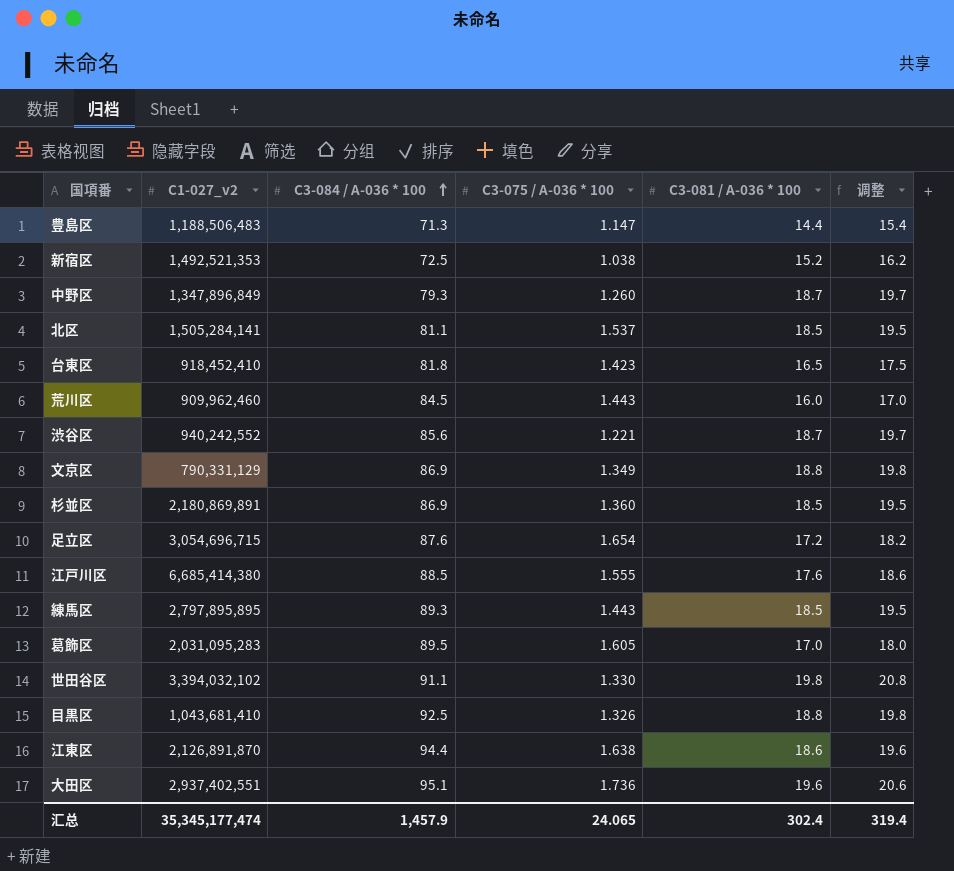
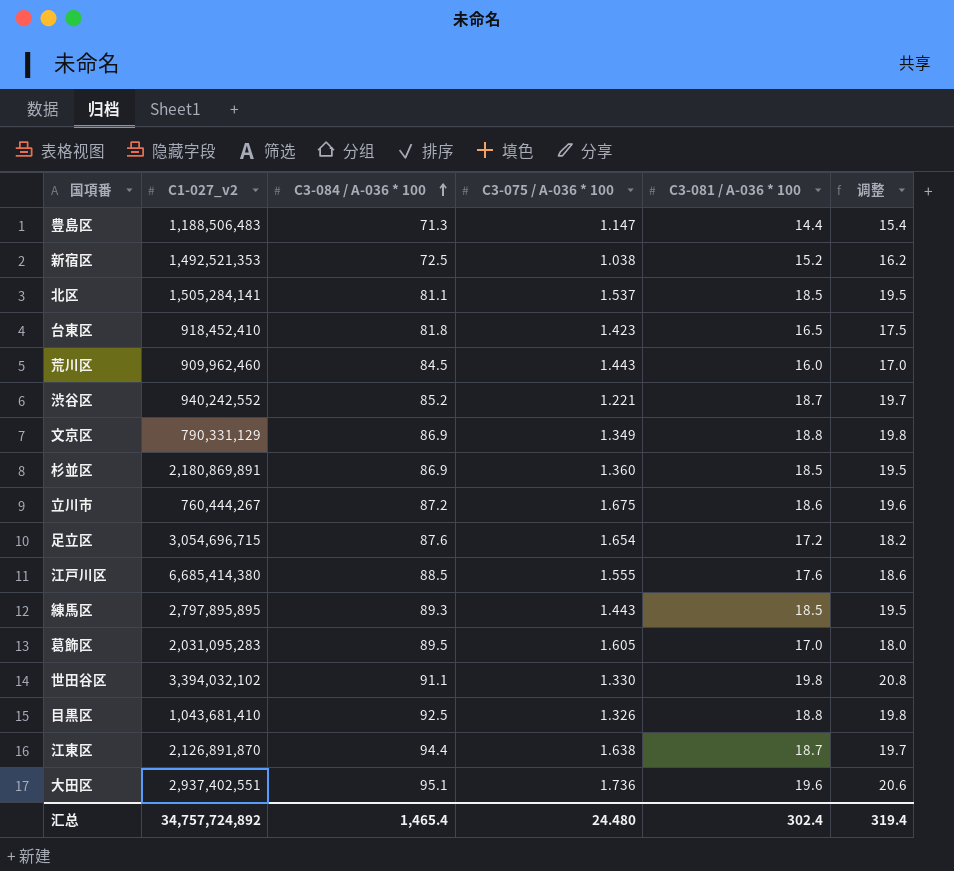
row 中野区: 1,347,896,849 | 79.3 | 1.260 | 18.7 | 19.7 -> none
渋谷区 | C3-084 / A-036 * 100: 85.6 -> 85.2
row 立川市: none -> 760,444,267 | 87.2 | 1.675 | 18.6 | 19.6
江東区 | C3-081 / A-036 * 100: 18.6 -> 18.7
江東区 | 调整: 19.6 -> 19.7
汇总 | C1-027_v2: 35,345,177,474 -> 34,757,724,892
汇总 | C3-084 / A-036 * 100: 1,457.9 -> 1,465.4
汇总 | C3-075 / A-036 * 100: 24.065 -> 24.480

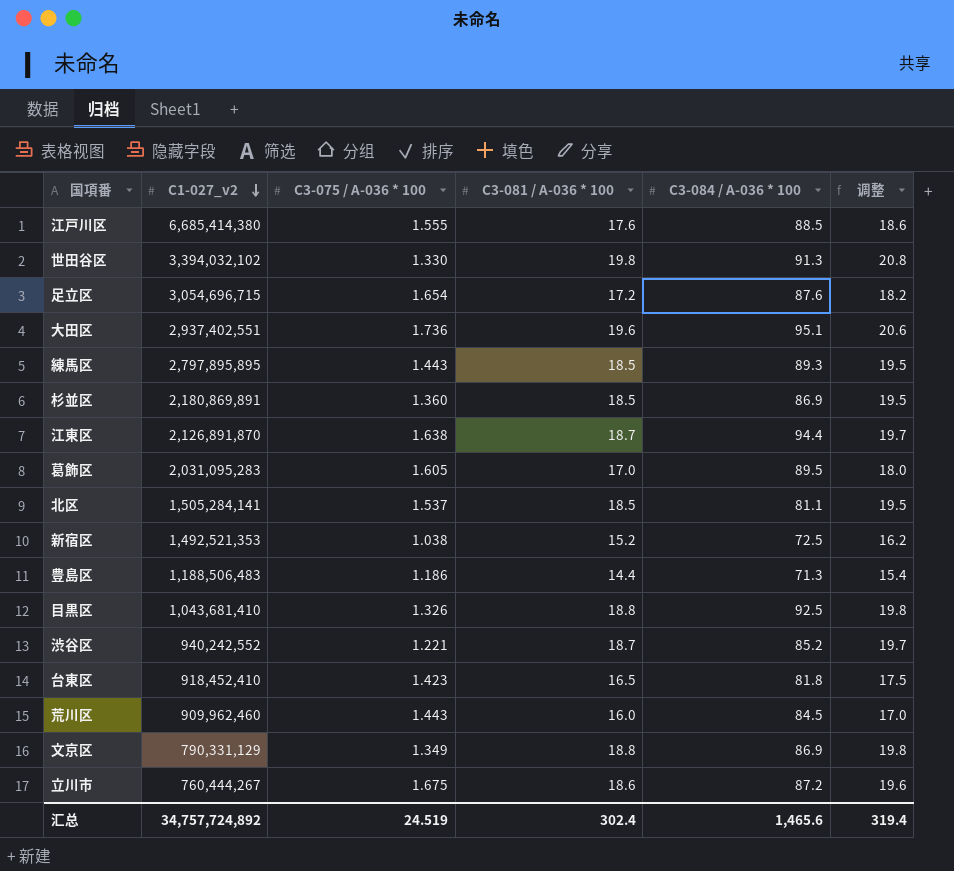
row order: C3-084 / A-036 * 100 ascending -> C1-027_v2 descending
column C3-084 / A-036 * 100 | position: 3 -> 5
世田谷区 | C3-084 / A-036 * 100: 91.1 -> 91.3
豊島区 | C3-075 / A-036 * 100: 1.147 -> 1.186
汇总 | C3-075 / A-036 * 100: 24.480 -> 24.519
汇总 | C3-084 / A-036 * 100: 1,465.4 -> 1,465.6

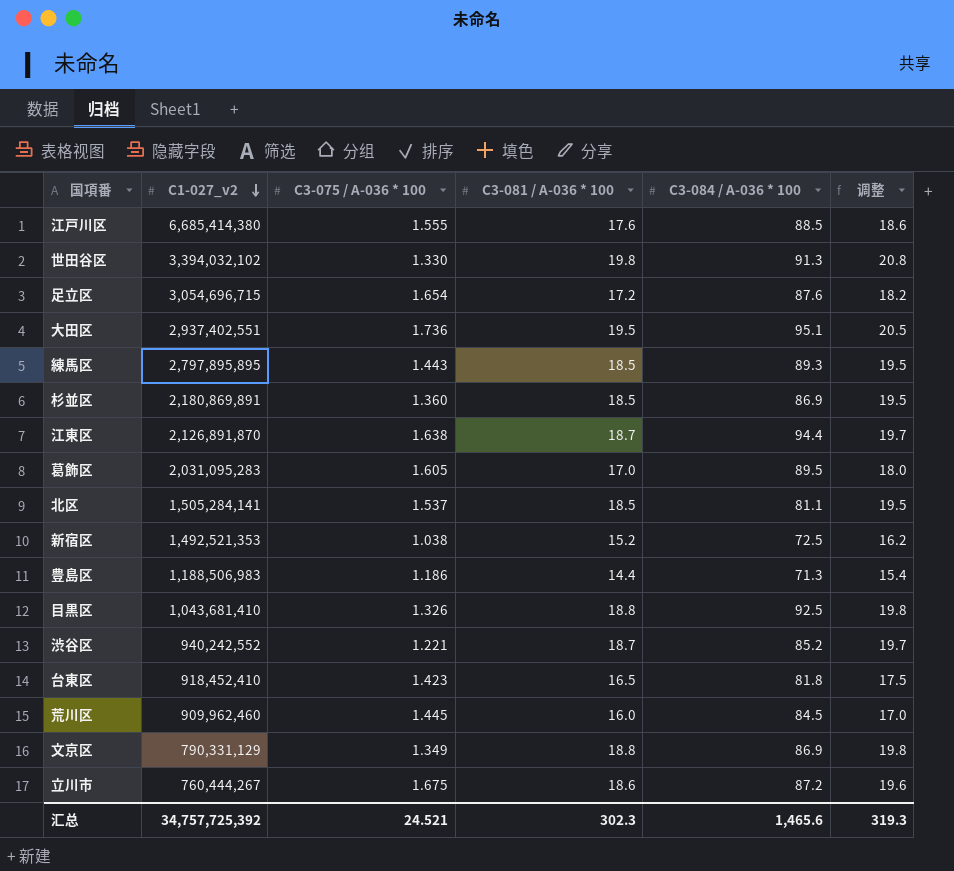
大田区 | C3-081 / A-036 * 100: 19.6 -> 19.5
大田区 | 调整: 20.6 -> 20.5
豊島区 | C1-027_v2: 1,188,506,483 -> 1,188,506,983
荒川区 | C3-075 / A-036 * 100: 1.443 -> 1.445
汇总 | C1-027_v2: 34,757,724,892 -> 34,757,725,392
汇总 | C3-075 / A-036 * 100: 24.519 -> 24.521
汇总 | C3-081 / A-036 * 100: 302.4 -> 302.3
汇总 | 调整: 319.4 -> 319.3

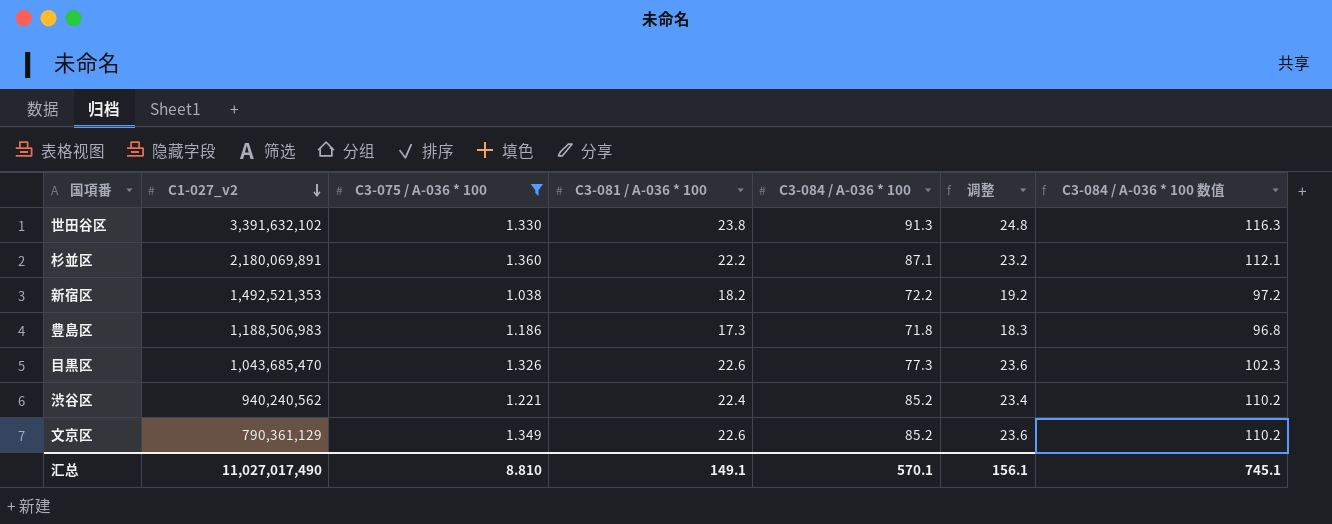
filter: none -> C3-075 / A-036 * 100 <= 1.360
column C3-084 / A-036 * 100 数值 | formula: none -> [C3-084 / A-036 * 100] + 25
世田谷区 | C1-027_v2: 3,394,032,102 -> 3,391,632,102
世田谷区 | C3-081 / A-036 * 100: 19.8 -> 23.8
世田谷区 | 调整: 20.8 -> 24.8
杉並区 | C1-027_v2: 2,180,869,891 -> 2,180,069,891
杉並区 | C3-081 / A-036 * 100: 18.5 -> 22.2
杉並区 | C3-084 / A-036 * 100: 86.9 -> 87.1
杉並区 | 调整: 19.5 -> 23.2
新宿区 | C3-081 / A-036 * 100: 15.2 -> 18.2
新宿区 | C3-084 / A-036 * 100: 72.5 -> 72.2
新宿区 | 调整: 16.2 -> 19.2
豊島区 | C3-081 / A-036 * 100: 14.4 -> 17.3
豊島区 | C3-084 / A-036 * 100: 71.3 -> 71.8
豊島区 | 调整: 15.4 -> 18.3
目黒区 | C1-027_v2: 1,043,681,410 -> 1,043,685,470
目黒区 | C3-081 / A-036 * 100: 18.8 -> 22.6
目黒区 | C3-084 / A-036 * 100: 92.5 -> 77.3
目黒区 | 调整: 19.8 -> 23.6
渋谷区 | C1-027_v2: 940,242,552 -> 940,240,562
渋谷区 | C3-081 / A-036 * 100: 18.7 -> 22.4
渋谷区 | 调整: 19.7 -> 23.4
文京区 | C1-027_v2: 790,331,129 -> 790,361,129
文京区 | C3-081 / A-036 * 100: 18.8 -> 22.6
文京区 | C3-084 / A-036 * 100: 86.9 -> 85.2
文京区 | 调整: 19.8 -> 23.6
汇总 | C1-027_v2: 34,757,725,392 -> 11,027,017,490
汇总 | C3-075 / A-036 * 100: 24.521 -> 8.810
汇总 | C3-081 / A-036 * 100: 302.3 -> 149.1
汇总 | C3-084 / A-036 * 100: 1,465.6 -> 570.1
汇总 | 调整: 319.3 -> 156.1

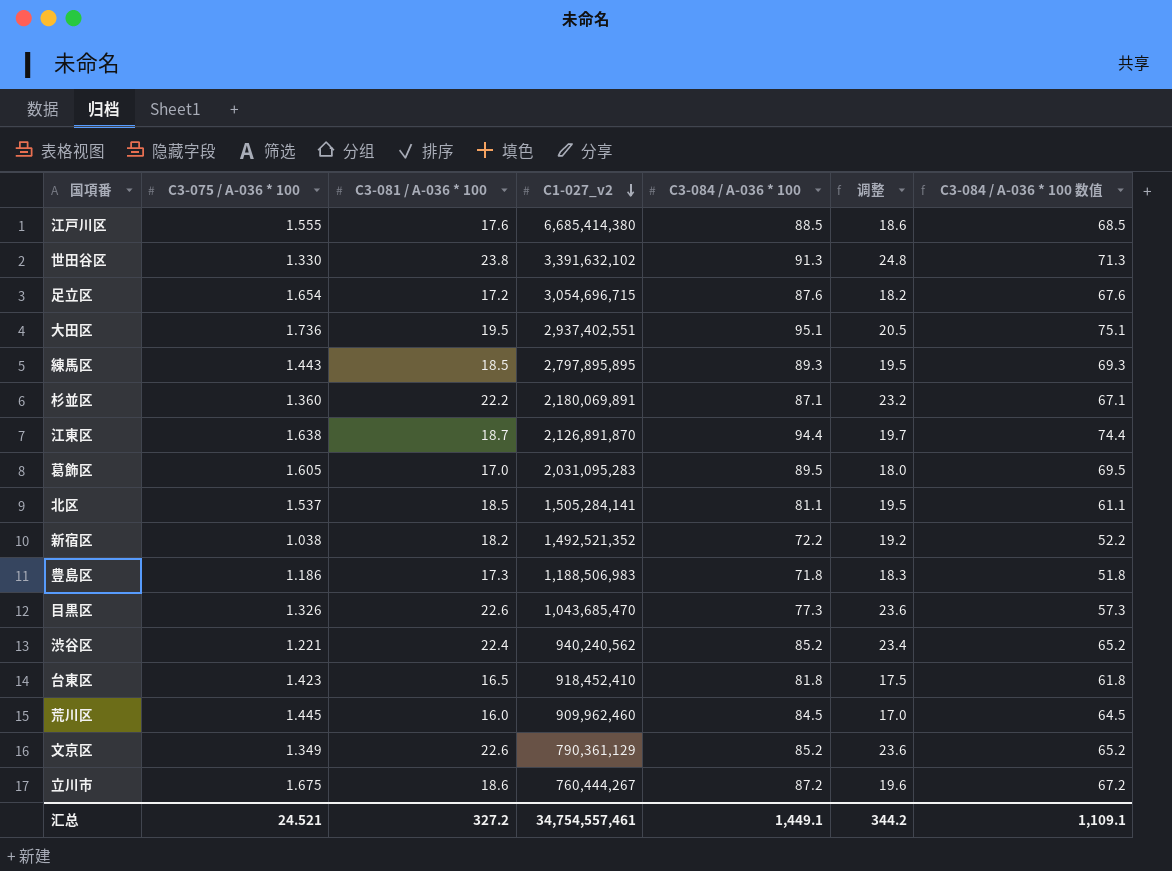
filter: C3-075 / A-036 * 100 <= 1.360 -> none
column C1-027_v2 | position: 2 -> 4
column C3-084 / A-036 * 100 数值 | formula: [C3-084 / A-036 * 100] + 25 -> [C3-084 / A-036 * 100] - 20
新宿区 | C1-027_v2: 1,492,521,353 -> 1,492,521,352
汇总 | C3-075 / A-036 * 100: 8.810 -> 24.521
汇总 | C3-081 / A-036 * 100: 149.1 -> 327.2
汇总 | C1-027_v2: 11,027,017,490 -> 34,754,557,461
汇总 | C3-084 / A-036 * 100: 570.1 -> 1,449.1
汇总 | 调整: 156.1 -> 344.2
汇总 | C3-084 / A-036 * 100 数值: 745.1 -> 1,109.1

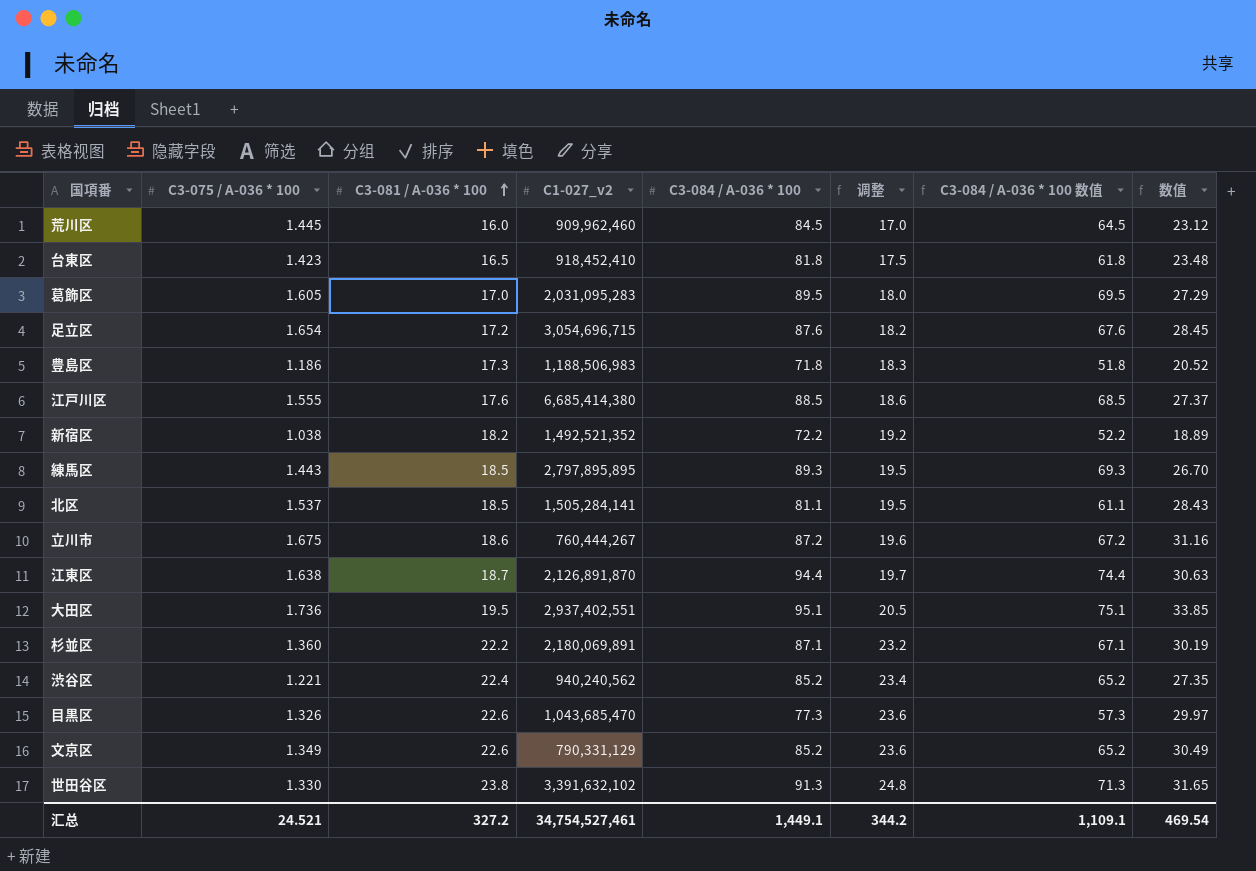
row order: C1-027_v2 descending -> C3-081 / A-036 * 100 ascending
column 数值 | formula: none -> [C3-075 / A-036 * 100] * [C3-081 / A-036 * 100]
文京区 | C1-027_v2: 790,361,129 -> 790,331,129
汇总 | C1-027_v2: 34,754,557,461 -> 34,754,527,461

